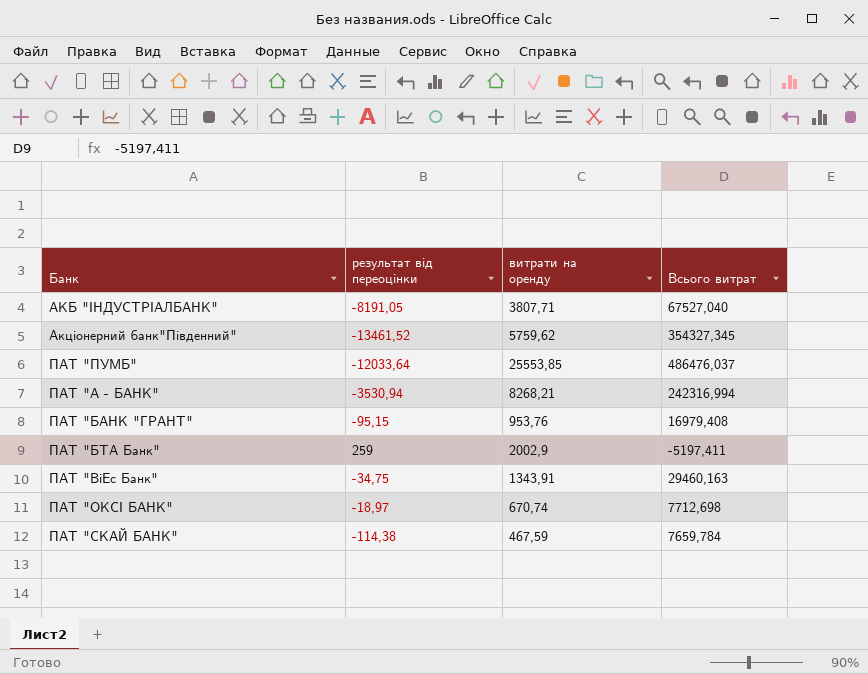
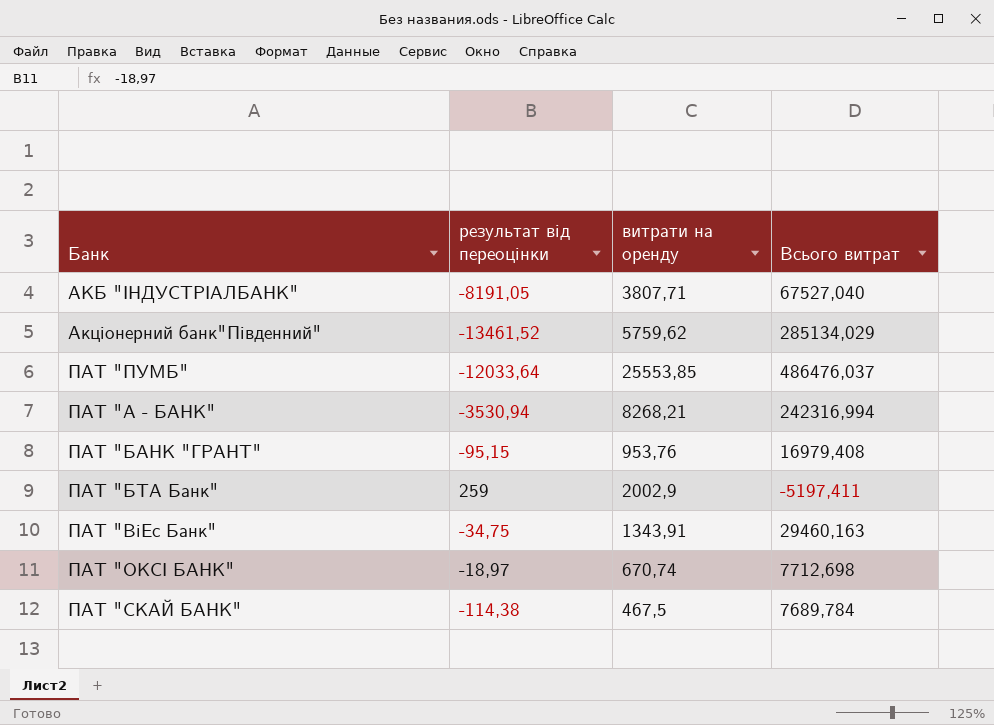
Акціонерний банк"Південний" | Всього витрат: 354327,345 -> 285134,029
ПАТ "СКАЙ БАНК" | витрати на оренду: 467,59 -> 467,5
ПАТ "СКАЙ БАНК" | Всього витрат: 7659,784 -> 7689,784

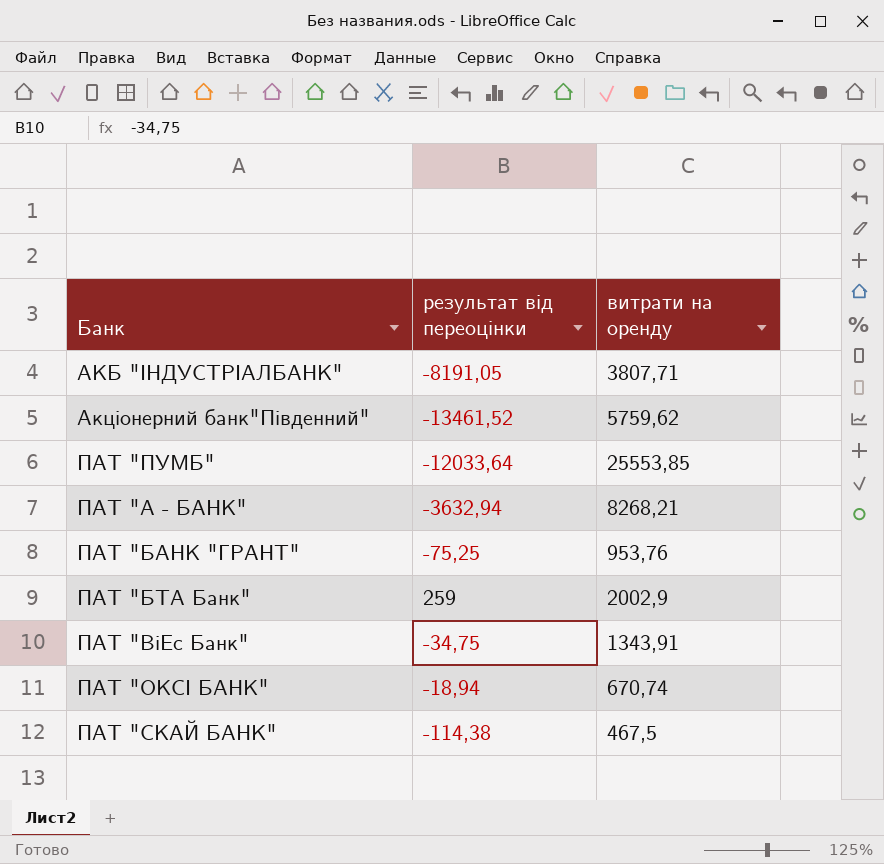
column Всього витрат | position: 4 -> none
ПАТ "А - БАНК" | результат від переоцінки: -3530,94 -> -3632,94
ПАТ "БАНК "ГРАНТ" | результат від переоцінки: -95,15 -> -75,25
ПАТ "ОКСІ БАНК" | результат від переоцінки: -18,97 -> -18,94

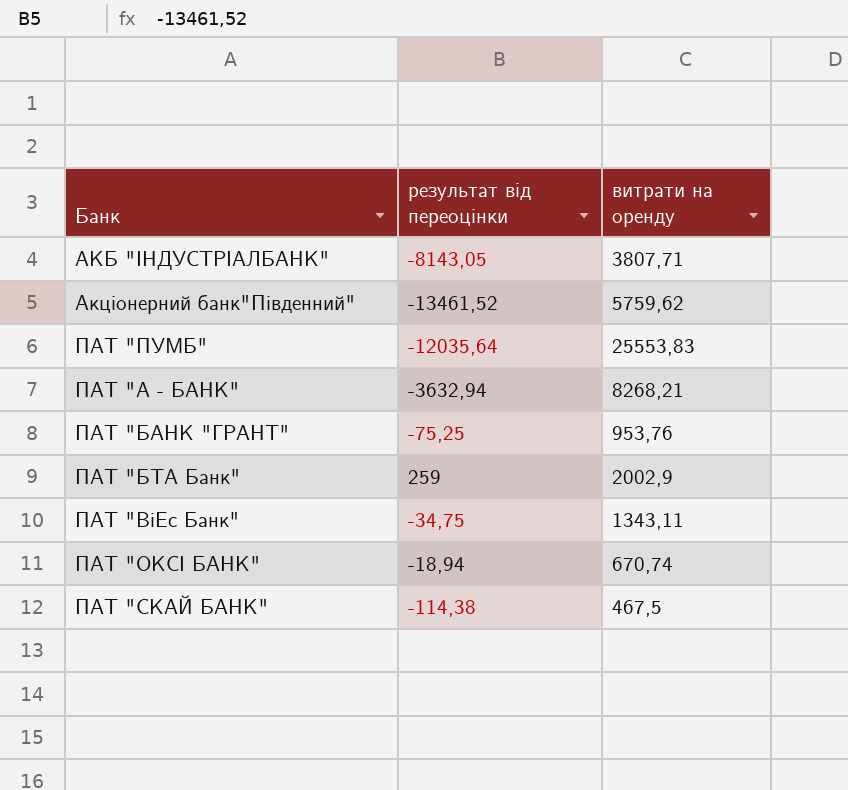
АКБ "ІНДУСТРІАЛБАНК" | результат від переоцінки: -8191,05 -> -8143,05
ПАT "ПУМБ" | результат від переоцінки: -12033,64 -> -12035,64
ПАT "ПУМБ" | витрати на оренду: 25553,85 -> 25553,83
ПАТ "ВіЕс Банк" | витрати на оренду: 1343,91 -> 1343,11

